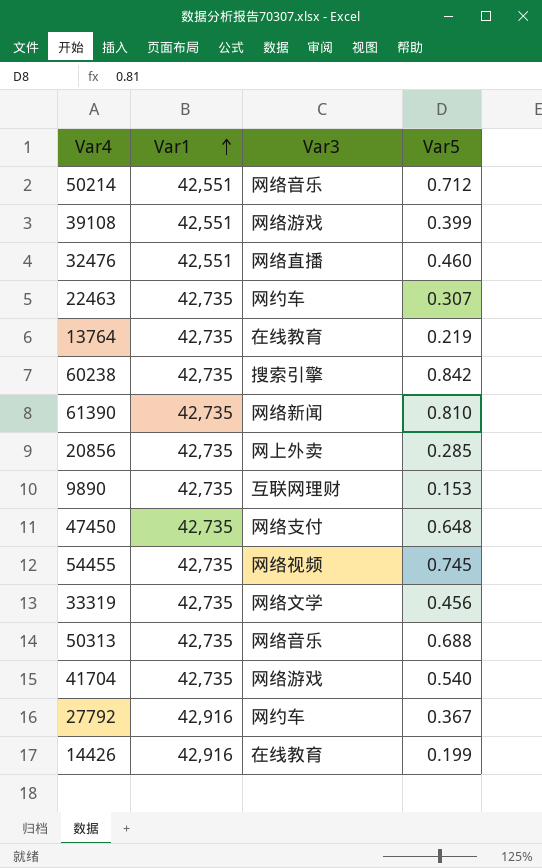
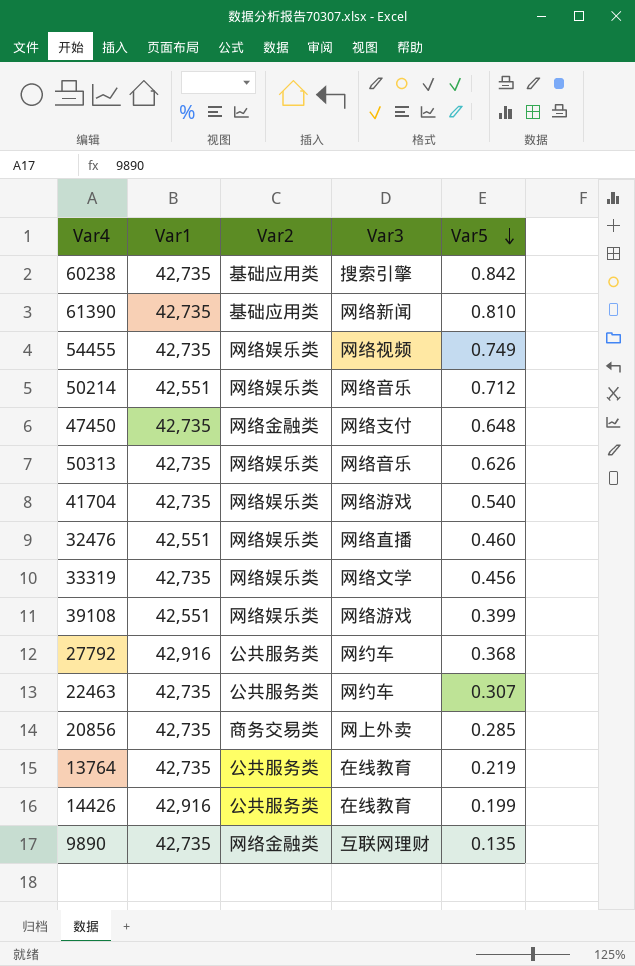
row order: Var1 ascending -> Var5 descending
column Var2 | position: none -> 3
54455 | Var5: 0.745 -> 0.749
50313 | Var5: 0.688 -> 0.626
27792 | Var5: 0.367 -> 0.368
9890 | Var5: 0.153 -> 0.135

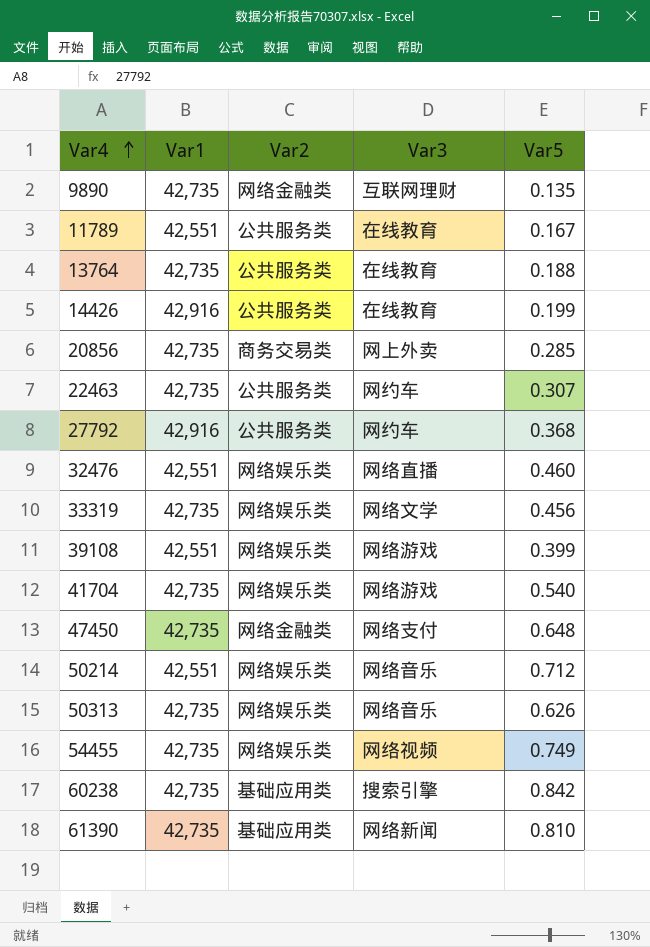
row order: Var5 descending -> Var4 ascending
row 11789: none -> 42,551 | 公共服务类 | 在线教育 | 0.167
13764 | Var5: 0.219 -> 0.188

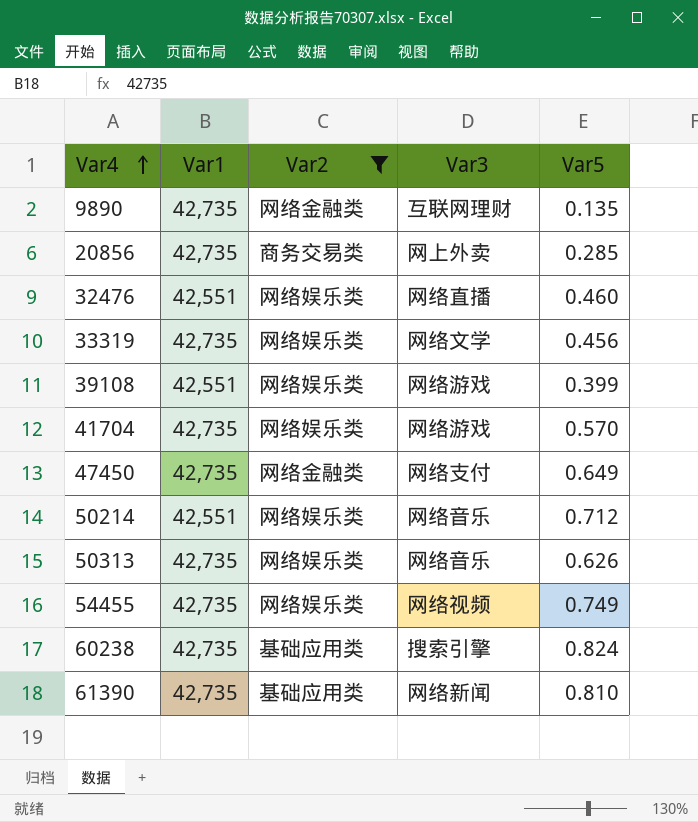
filter: none -> Var2 != 公共服务类
41704 | Var5: 0.540 -> 0.570
47450 | Var5: 0.648 -> 0.649
60238 | Var5: 0.842 -> 0.824

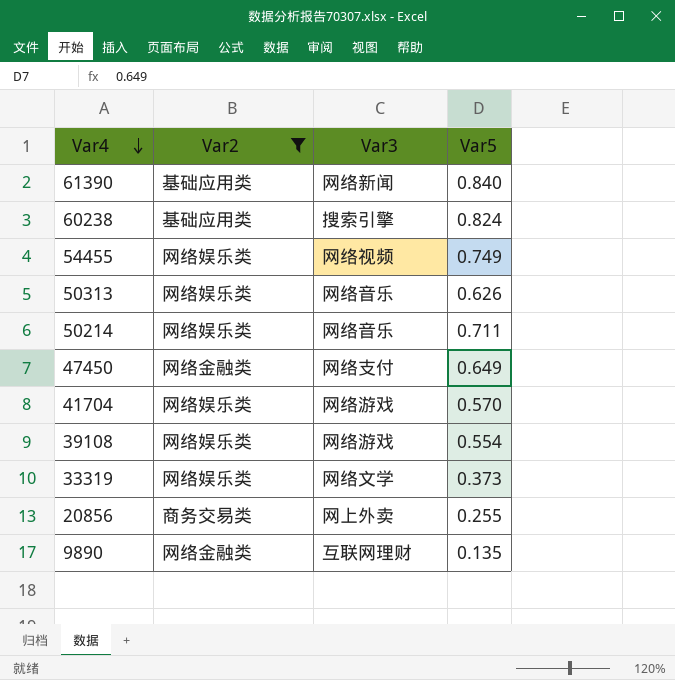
row order: Var4 ascending -> Var4 descending
column Var1 | position: 2 -> none
row 32476: 42,551 | 网络娱乐类 | 网络直播 | 0.460 -> none
61390 | Var5: 0.810 -> 0.840
50214 | Var5: 0.712 -> 0.711
39108 | Var5: 0.399 -> 0.554
33319 | Var5: 0.456 -> 0.373
20856 | Var5: 0.285 -> 0.255

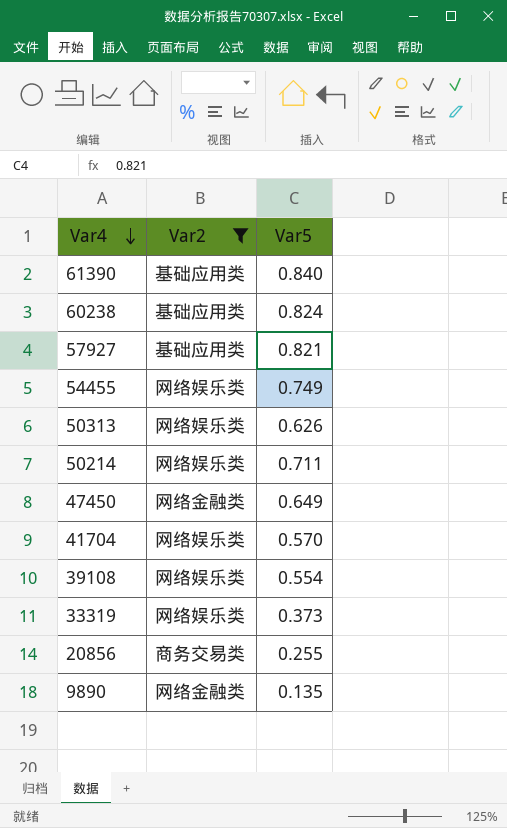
column Var3 | position: 3 -> none
row 57927: none -> 基础应用类 | 0.821

